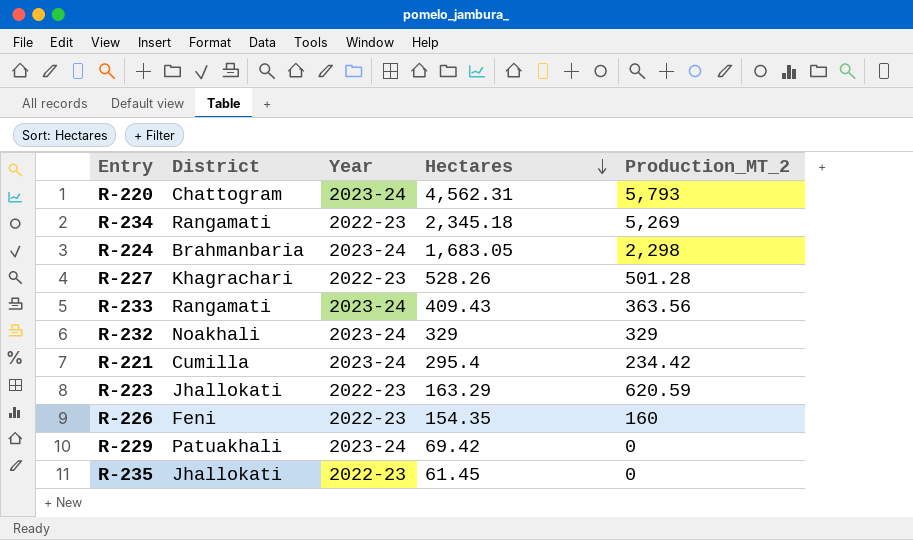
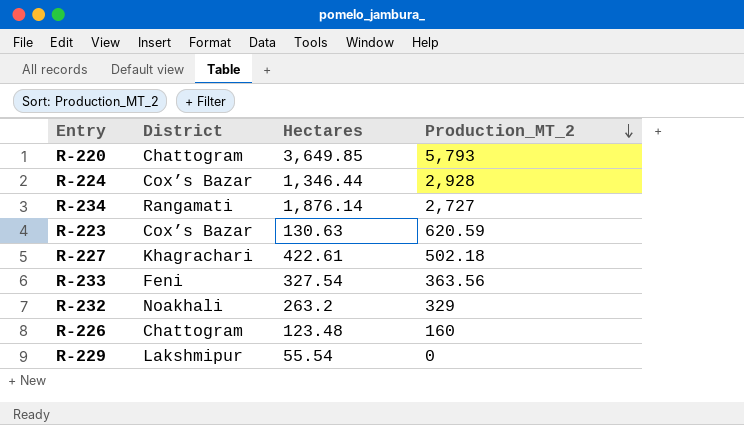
row order: Hectares descending -> Production_MT_2 descending
column Year | position: 3 -> none
row R-221: Cumilla | 2023-24 | 295.4 | 234.42 -> none
row R-235: Jhallokati | 2022-23 | 61.45 | 0 -> none
R-220 | Hectares: 4,562.31 -> 3,649.85
R-224 | District: Brahmanbaria -> Cox’s Bazar
R-224 | Hectares: 1,683.05 -> 1,346.44
R-224 | Production_MT_2: 2,298 -> 2,928
R-234 | Hectares: 2,345.18 -> 1,876.14
R-234 | Production_MT_2: 5,269 -> 2,727
R-223 | District: Jhallokati -> Cox’s Bazar
R-223 | Hectares: 163.29 -> 130.63
R-227 | Hectares: 528.26 -> 422.61
R-227 | Production_MT_2: 501.28 -> 502.18
R-233 | District: Rangamati -> Feni
R-233 | Hectares: 409.43 -> 327.54
R-232 | Hectares: 329 -> 263.2
R-226 | District: Feni -> Chattogram
R-226 | Hectares: 154.35 -> 123.48
R-229 | District: Patuakhali -> Lakshmipur
R-229 | Hectares: 69.42 -> 55.54

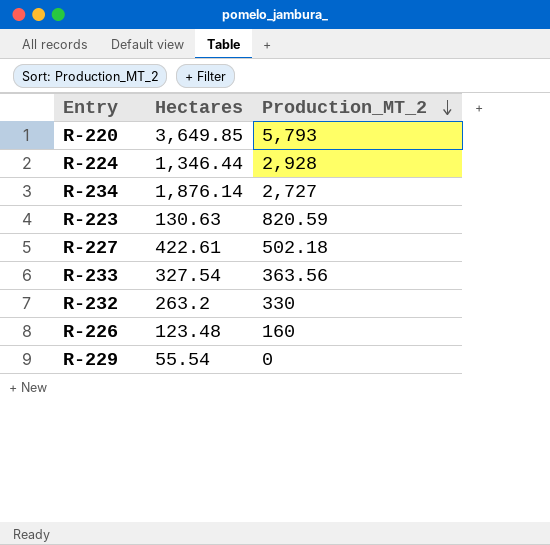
column District | position: 2 -> none
R-223 | Production_MT_2: 620.59 -> 820.59
R-232 | Production_MT_2: 329 -> 330

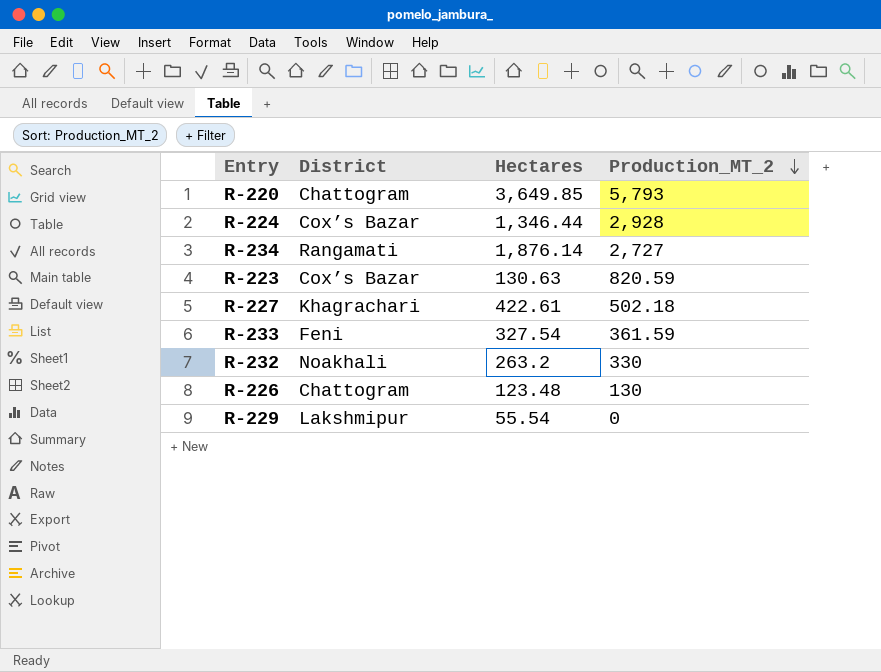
column District | position: none -> 2
R-233 | Production_MT_2: 363.56 -> 361.59
R-226 | Production_MT_2: 160 -> 130

